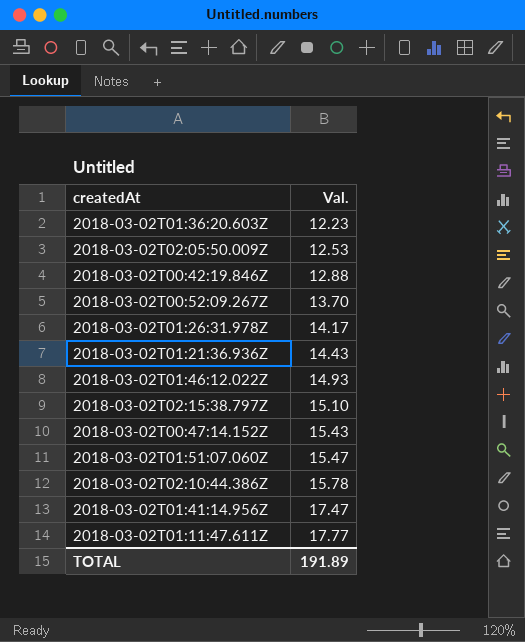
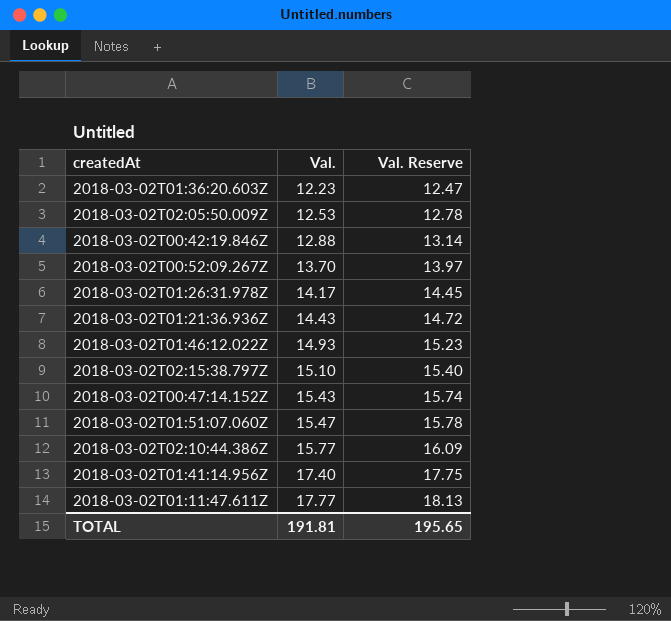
column Val. Reserve | formula: none -> [Val.] * 1.02
2018-03-02T02:10:44.386Z | Val.: 15.78 -> 15.77
2018-03-02T01:41:14.956Z | Val.: 17.47 -> 17.40
TOTAL | Val.: 191.89 -> 191.81

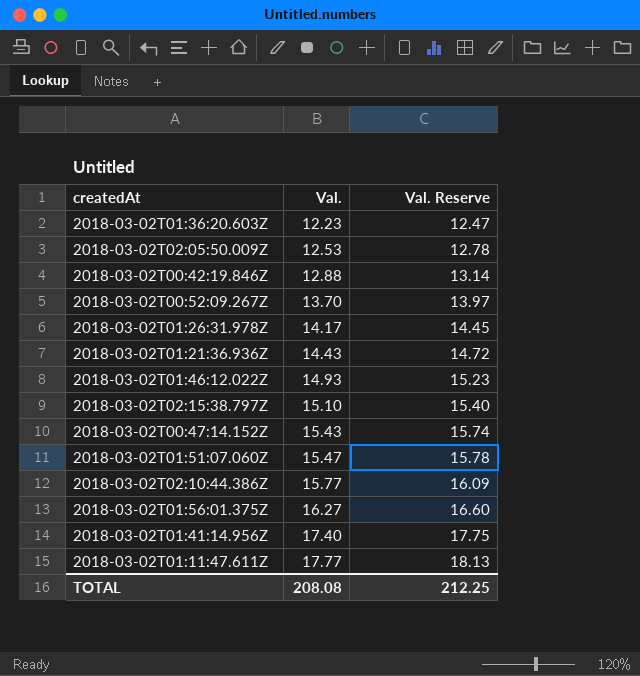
row 2018-03-02T01:56:01.375Z: none -> 16.27 | 16.60
TOTAL | Val.: 191.81 -> 208.08
TOTAL | Val. Reserve: 195.65 -> 212.25

